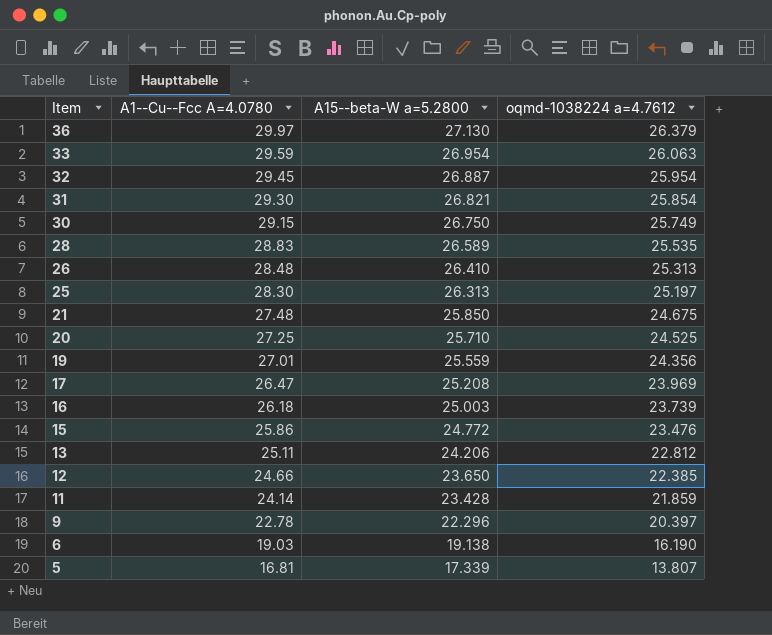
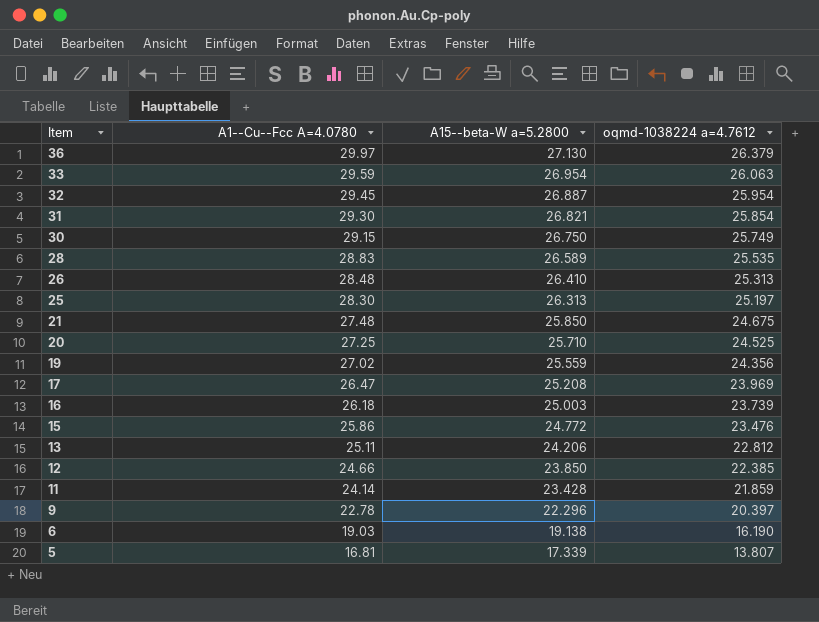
19 | A1--Cu--Fcc A=4.0780: 27.01 -> 27.02
12 | A15--beta-W a=5.2800: 23.650 -> 23.850

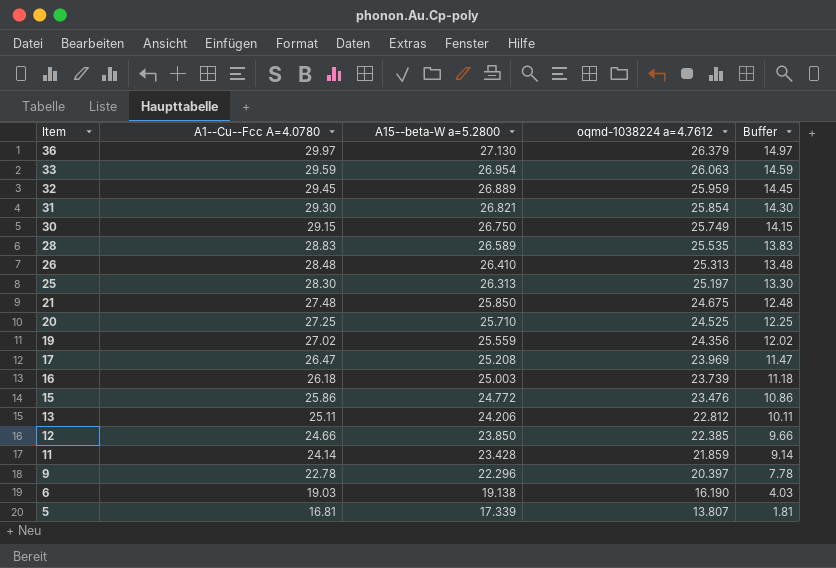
column Buffer | formula: none -> [A1--Cu--Fcc A=4.0780] - 15
32 | A15--beta-W a=5.2800: 26.887 -> 26.889
32 | oqmd-1038224 a=4.7612: 25.954 -> 25.959

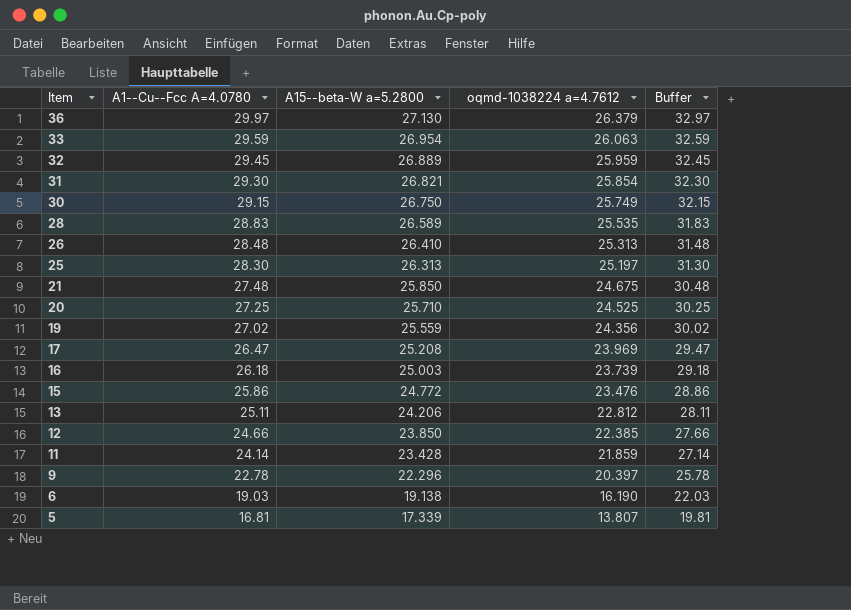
column Buffer | formula: [A1--Cu--Fcc A=4.0780] - 15 -> [A1--Cu--Fcc A=4.0780] + 3

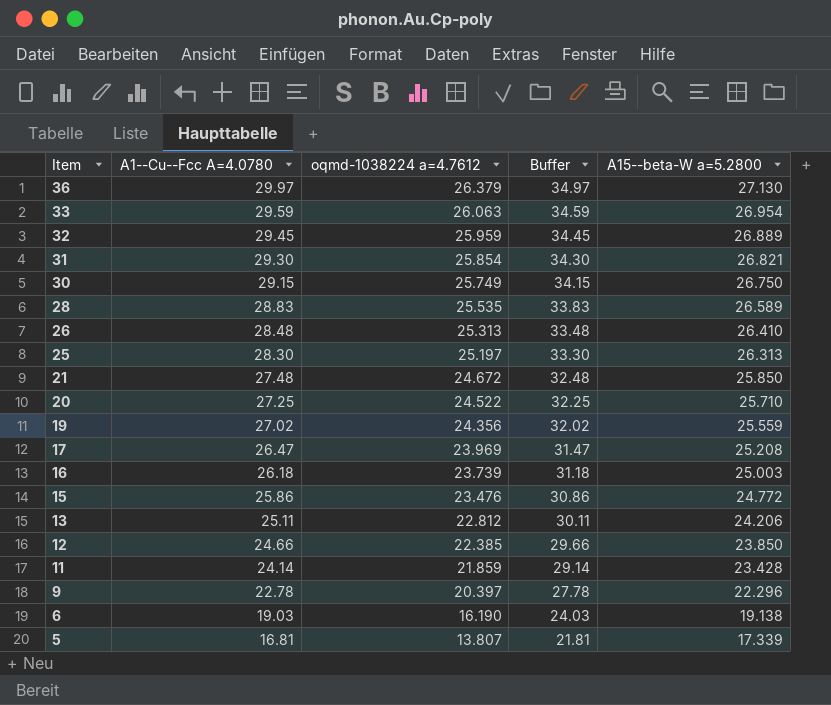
column Buffer | formula: [A1--Cu--Fcc A=4.0780] + 3 -> [A1--Cu--Fcc A=4.0780] + 5
column A15--beta-W a=5.2800 | position: 3 -> 5
21 | oqmd-1038224 a=4.7612: 24.675 -> 24.672
20 | oqmd-1038224 a=4.7612: 24.525 -> 24.522

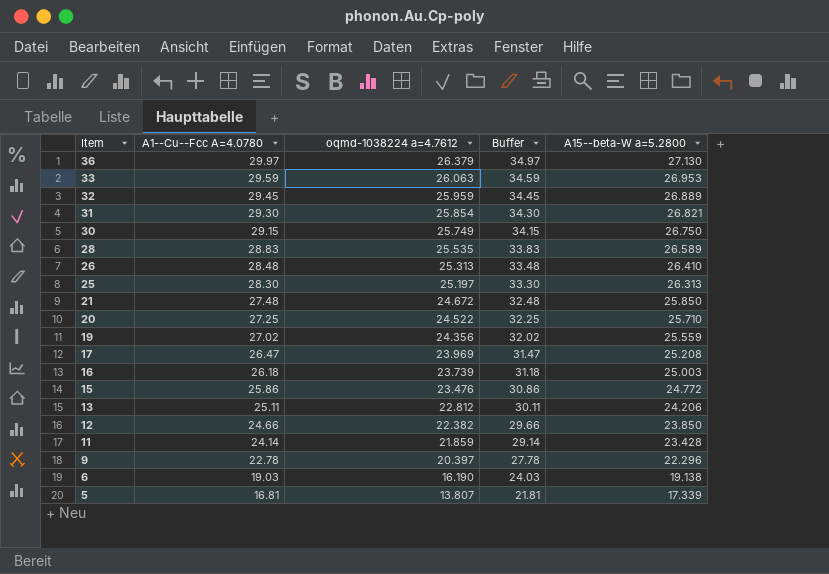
33 | A15--beta-W a=5.2800: 26.954 -> 26.953
12 | oqmd-1038224 a=4.7612: 22.385 -> 22.382

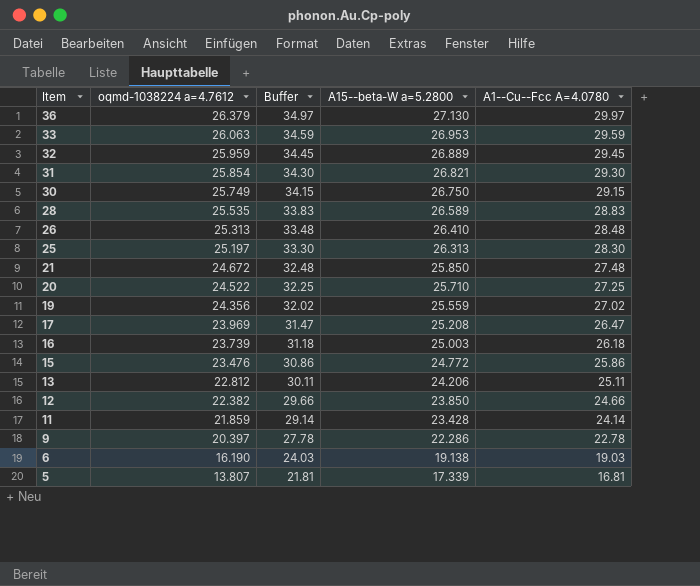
column A1--Cu--Fcc A=4.0780 | position: 2 -> 5
9 | A15--beta-W a=5.2800: 22.296 -> 22.286

